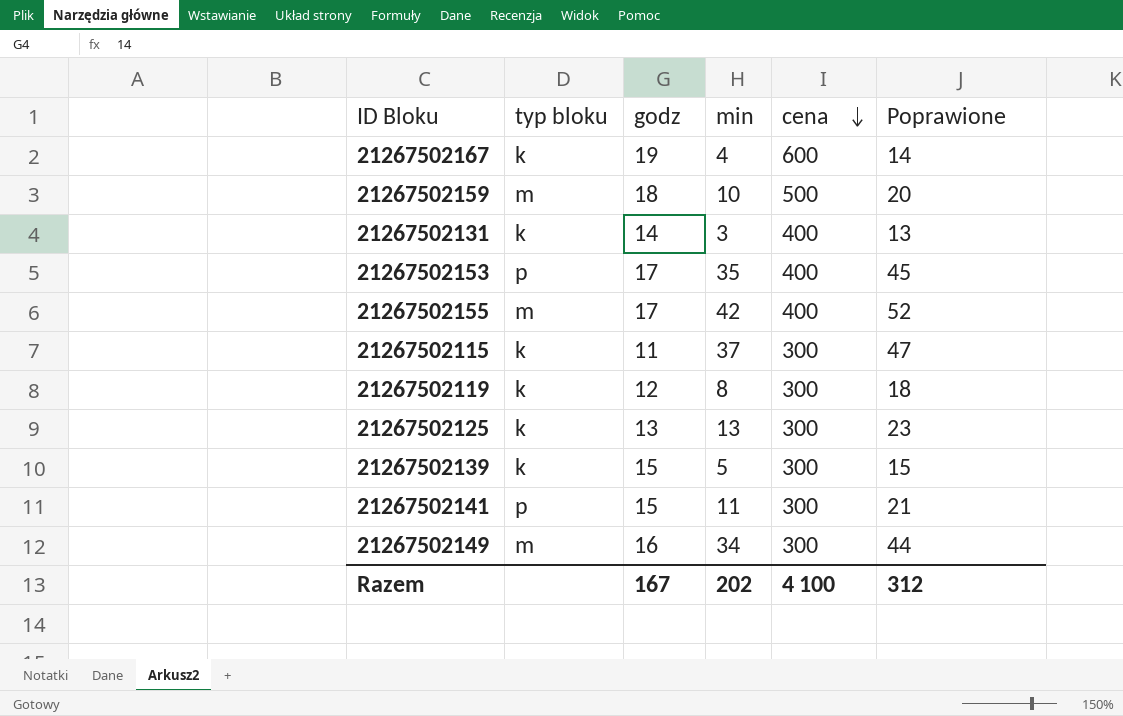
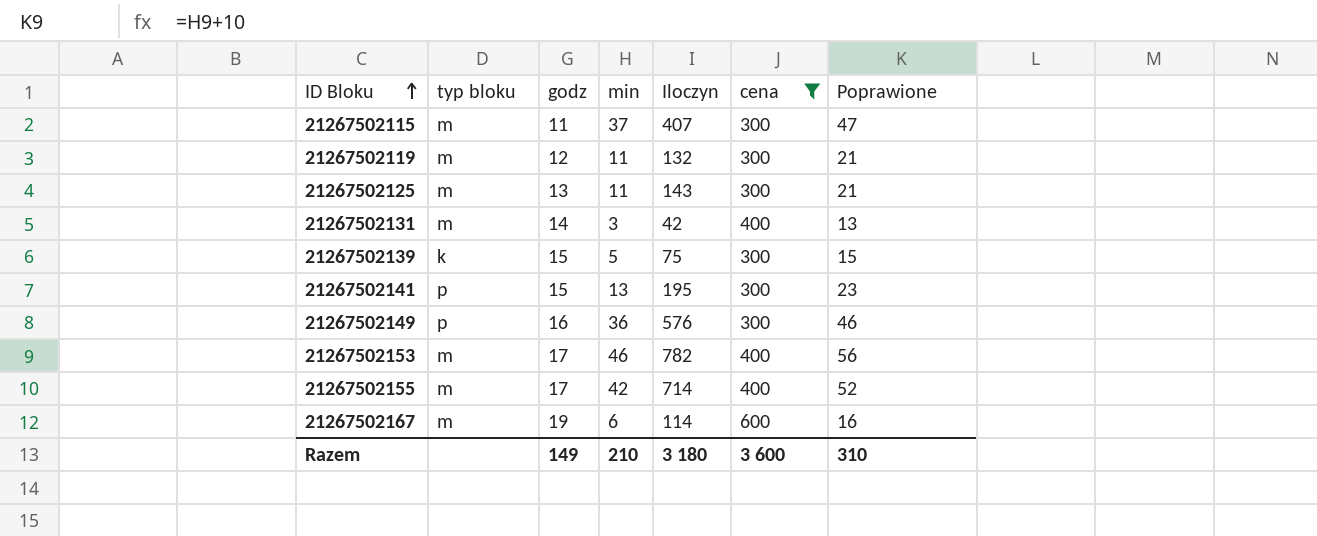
filter: none -> cena != 500
row order: cena descending -> ID Bloku ascending
column Iloczyn | formula: none -> [godz] * [min]
21267502115 | typ bloku: k -> m
21267502119 | typ bloku: k -> m
21267502119 | min: 8 -> 11
21267502119 | Poprawione: 18 -> 21
21267502125 | typ bloku: k -> m
21267502125 | min: 13 -> 11
21267502125 | Poprawione: 23 -> 21
21267502131 | typ bloku: k -> m
21267502141 | min: 11 -> 13
21267502141 | Poprawione: 21 -> 23
21267502149 | typ bloku: m -> p
21267502149 | min: 34 -> 36
21267502149 | Poprawione: 44 -> 46
21267502153 | typ bloku: p -> m
21267502153 | min: 35 -> 46
21267502153 | Poprawione: 45 -> 56
21267502167 | typ bloku: k -> m
21267502167 | min: 4 -> 6
21267502167 | Poprawione: 14 -> 16
Razem | godz: 167 -> 149
Razem | min: 202 -> 210
Razem | cena: 4 100 -> 3 600
Razem | Poprawione: 312 -> 310

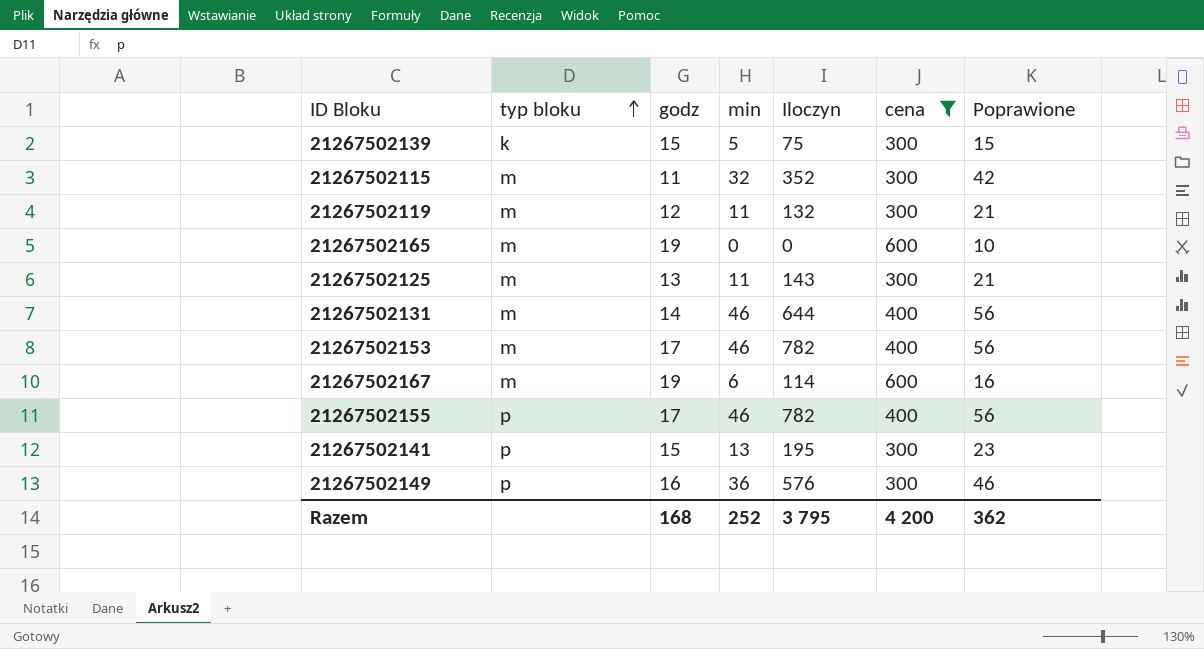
row order: ID Bloku ascending -> typ bloku ascending
21267502115 | min: 37 -> 32
21267502115 | Iloczyn: 407 -> 352
21267502115 | Poprawione: 47 -> 42
row 21267502165: none -> m | 19 | 0 | 0 | 600 | 10
21267502131 | min: 3 -> 46
21267502131 | Iloczyn: 42 -> 644
21267502131 | Poprawione: 13 -> 56
21267502155 | typ bloku: m -> p
21267502155 | min: 42 -> 46
21267502155 | Iloczyn: 714 -> 782
21267502155 | Poprawione: 52 -> 56
Razem | godz: 149 -> 168
Razem | min: 210 -> 252
Razem | Iloczyn: 3 180 -> 3 795
Razem | cena: 3 600 -> 4 200
Razem | Poprawione: 310 -> 362

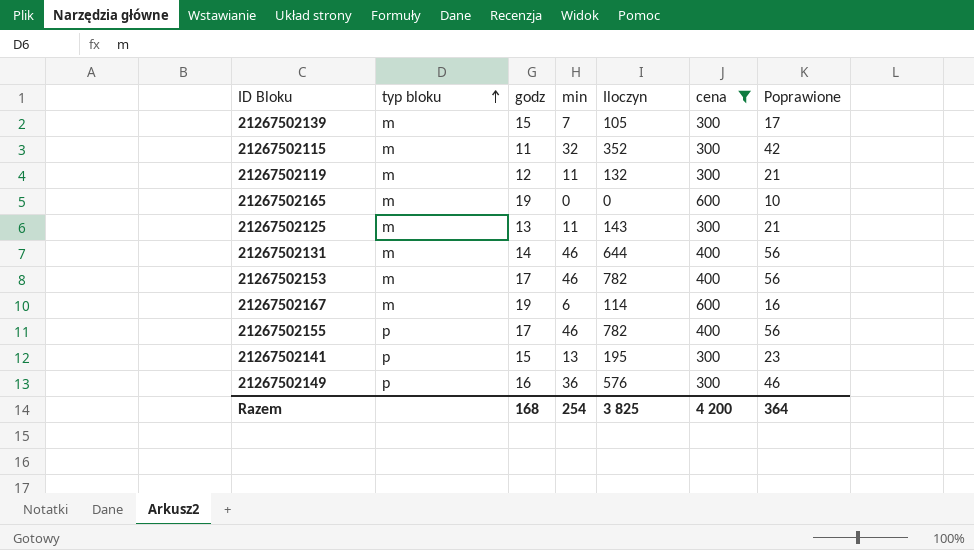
21267502139 | typ bloku: k -> m
21267502139 | min: 5 -> 7
21267502139 | Iloczyn: 75 -> 105
21267502139 | Poprawione: 15 -> 17
Razem | min: 252 -> 254
Razem | Iloczyn: 3 795 -> 3 825
Razem | Poprawione: 362 -> 364

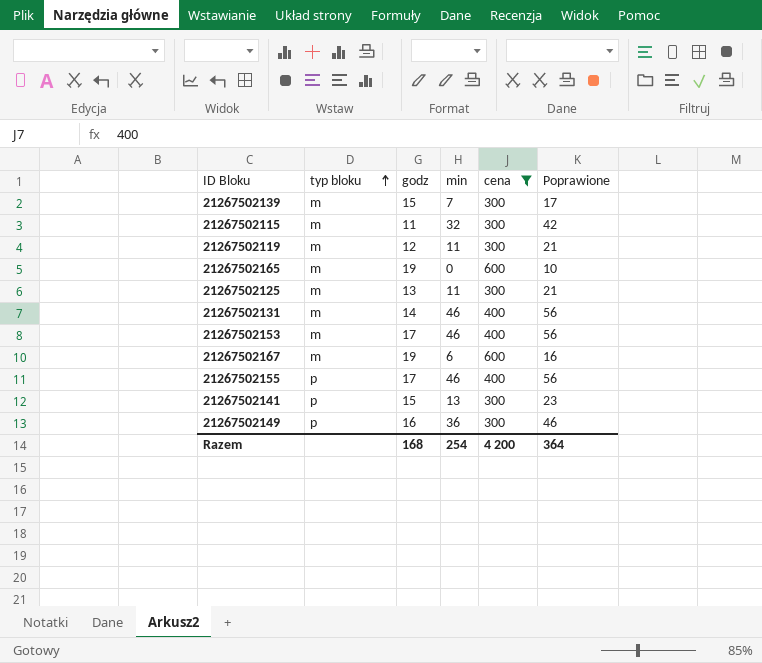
column Iloczyn | formula: [godz] * [min] -> none

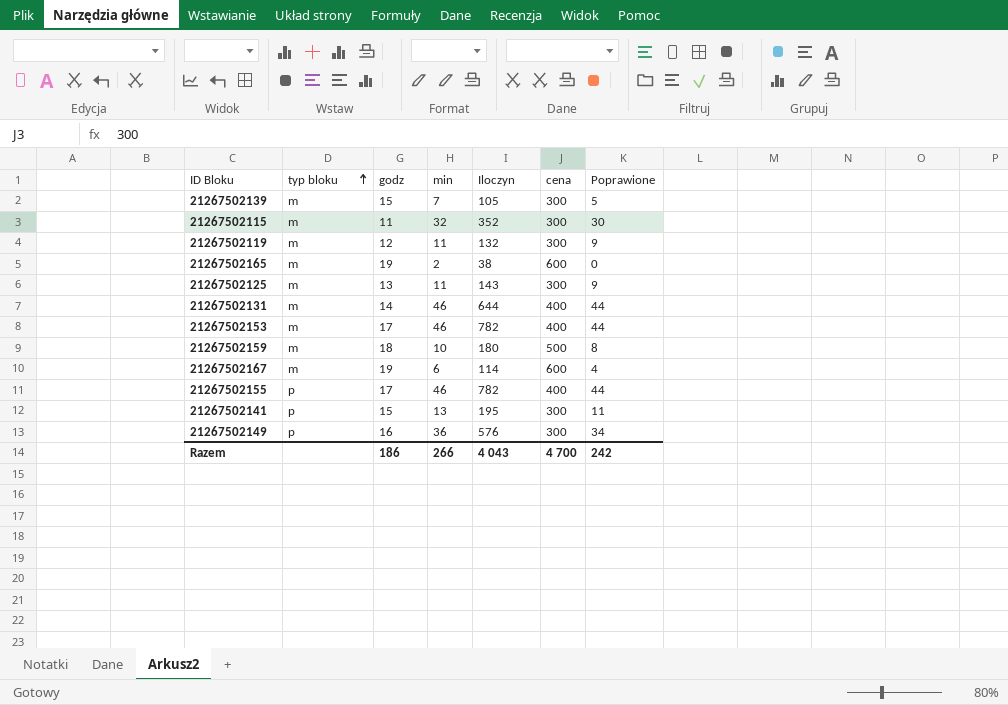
filter: cena != 500 -> none
column Iloczyn | formula: none -> [godz] * [min]
column Poprawione | formula: [min] + 10 -> [min] - 2
21267502165 | min: 0 -> 2
Razem | godz: 168 -> 186
Razem | min: 254 -> 266
Razem | cena: 4 200 -> 4 700
Razem | Poprawione: 364 -> 242

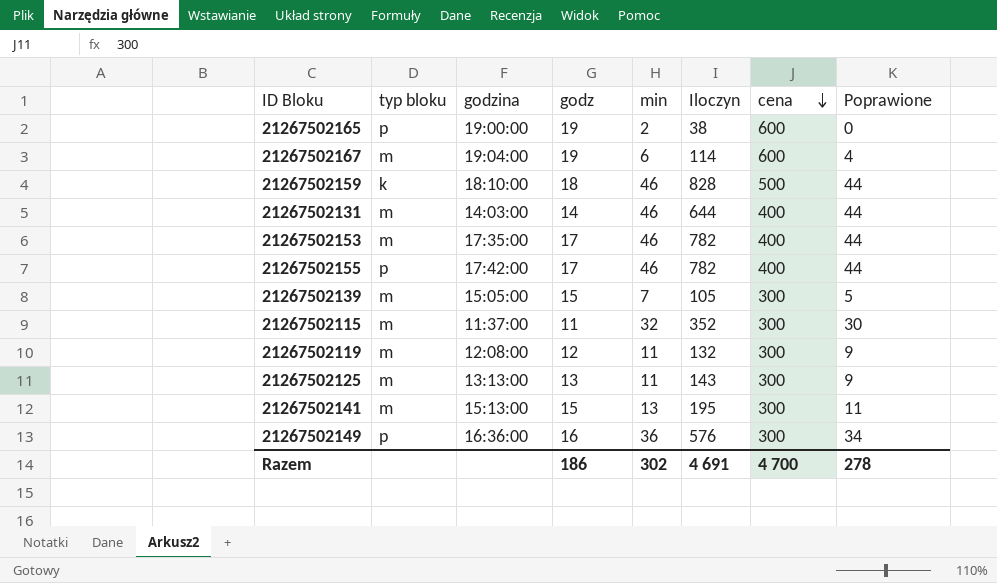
row order: typ bloku ascending -> cena descending
column godzina | position: none -> 3
21267502165 | typ bloku: m -> p
21267502159 | typ bloku: m -> k
21267502159 | min: 10 -> 46
21267502159 | Iloczyn: 180 -> 828
21267502159 | Poprawione: 8 -> 44
21267502141 | typ bloku: p -> m
Razem | min: 266 -> 302
Razem | Iloczyn: 4 043 -> 4 691
Razem | Poprawione: 242 -> 278

